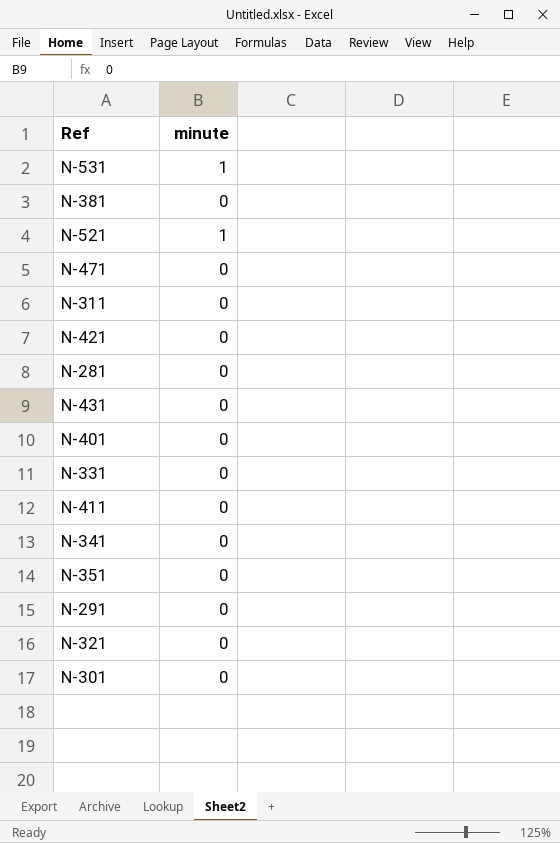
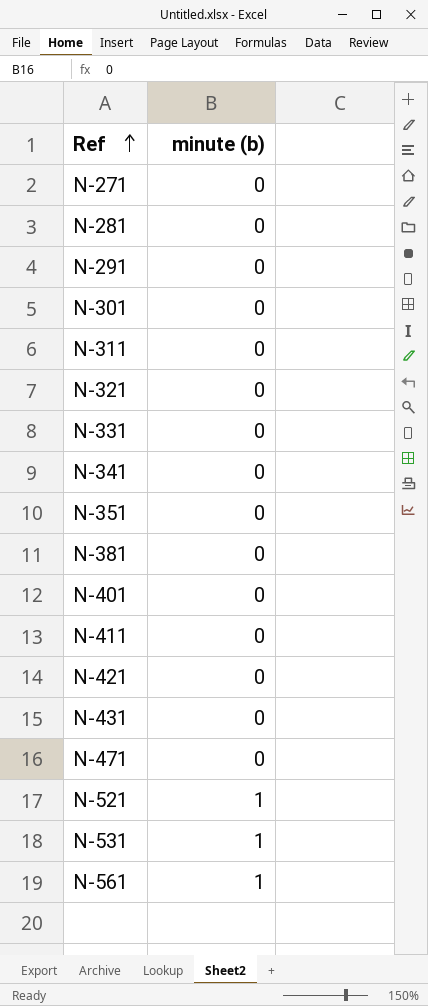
row order: none -> Ref ascending
column name: minute -> minute (b)
row N-271: none -> 0
row N-561: none -> 1

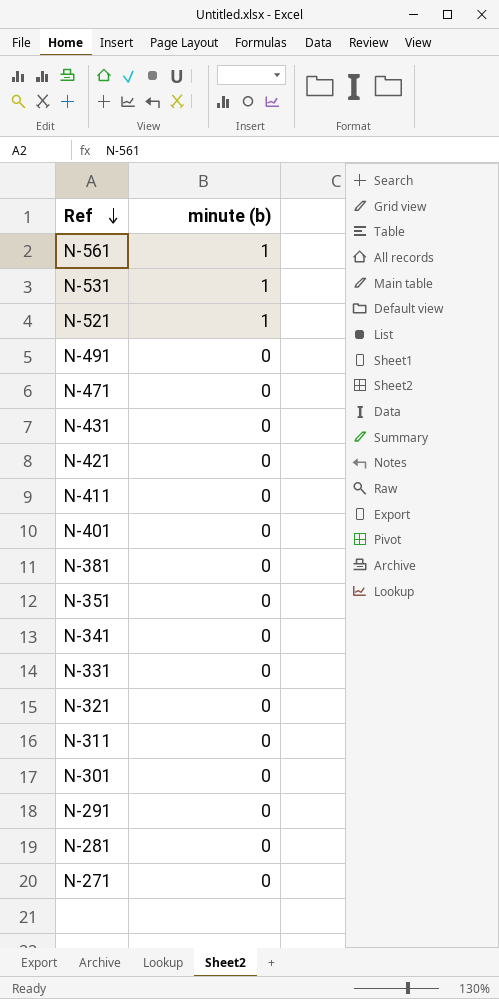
row order: Ref ascending -> Ref descending
row N-491: none -> 0

